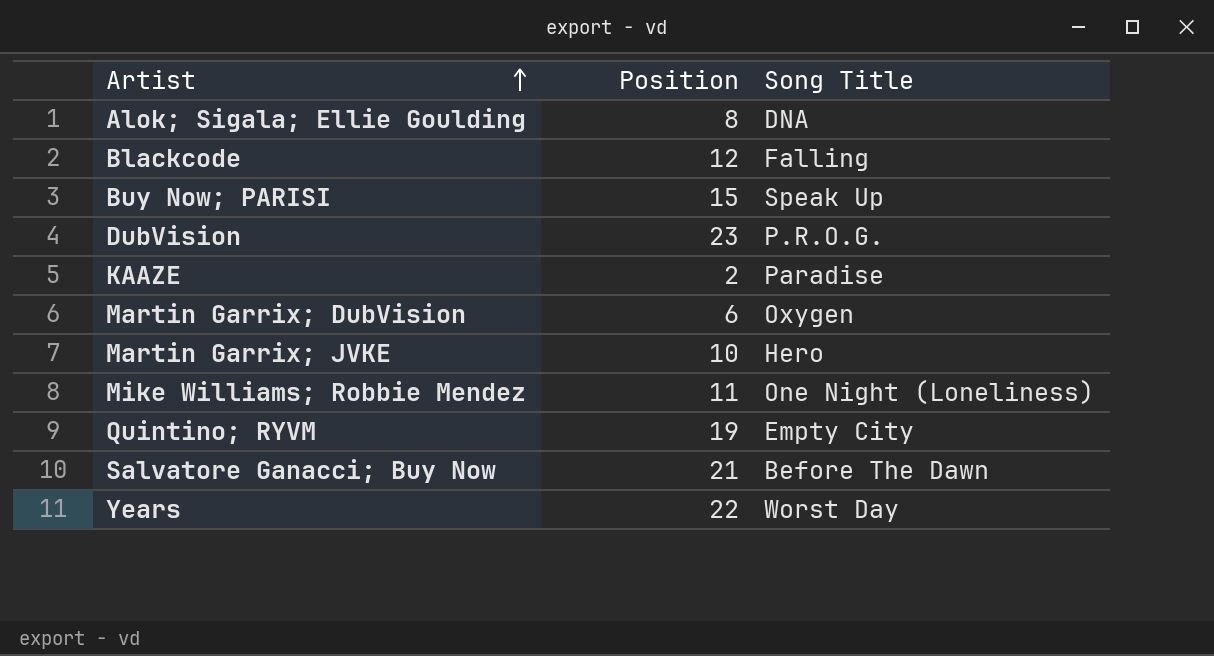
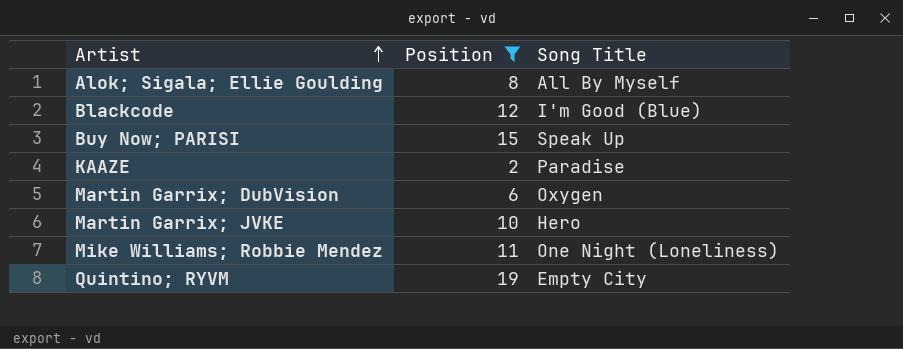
filter: none -> Position <= 19
Alok; Sigala; Ellie Goulding | Song Title: DNA -> All By Myself
Blackcode | Song Title: Falling -> I'm Good (Blue)

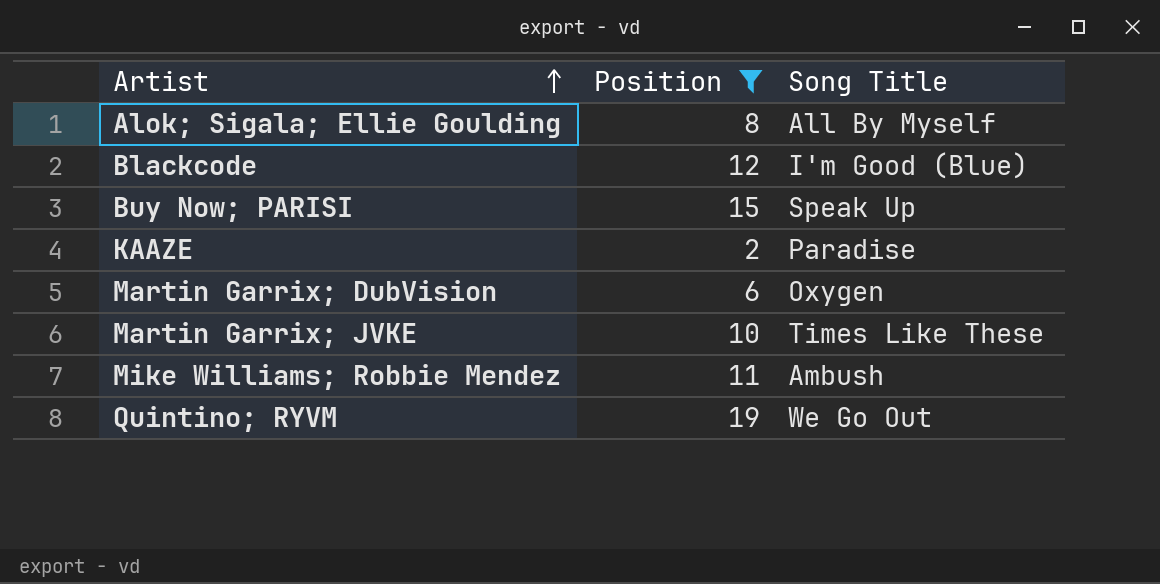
Martin Garrix; JVKE | Song Title: Hero -> Times Like These
Mike Williams; Robbie Mendez | Song Title: One Night (Loneliness) -> Ambush
Quintino; RYVM | Song Title: Empty City -> We Go Out

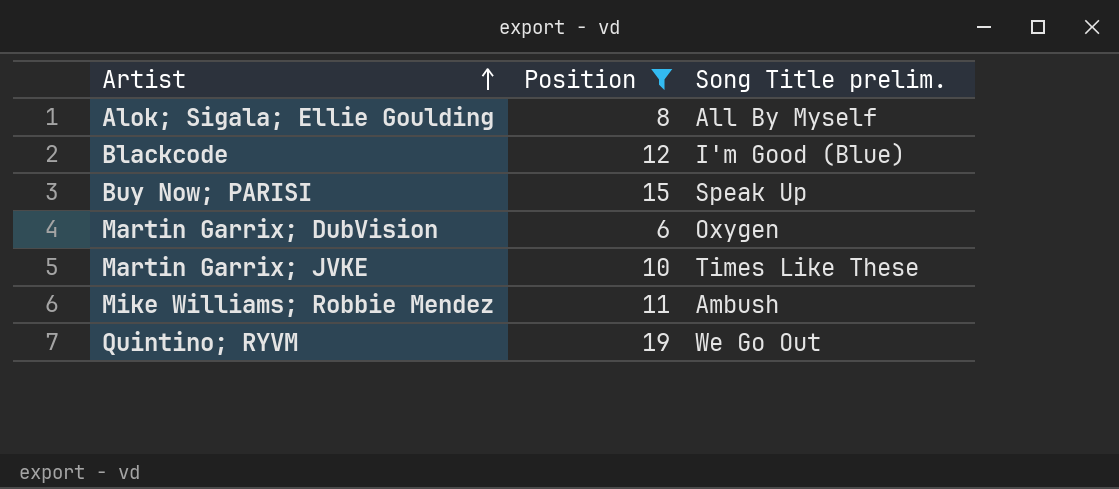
column name: Song Title -> Song Title prelim.
row KAAZE: 2 | Paradise -> none

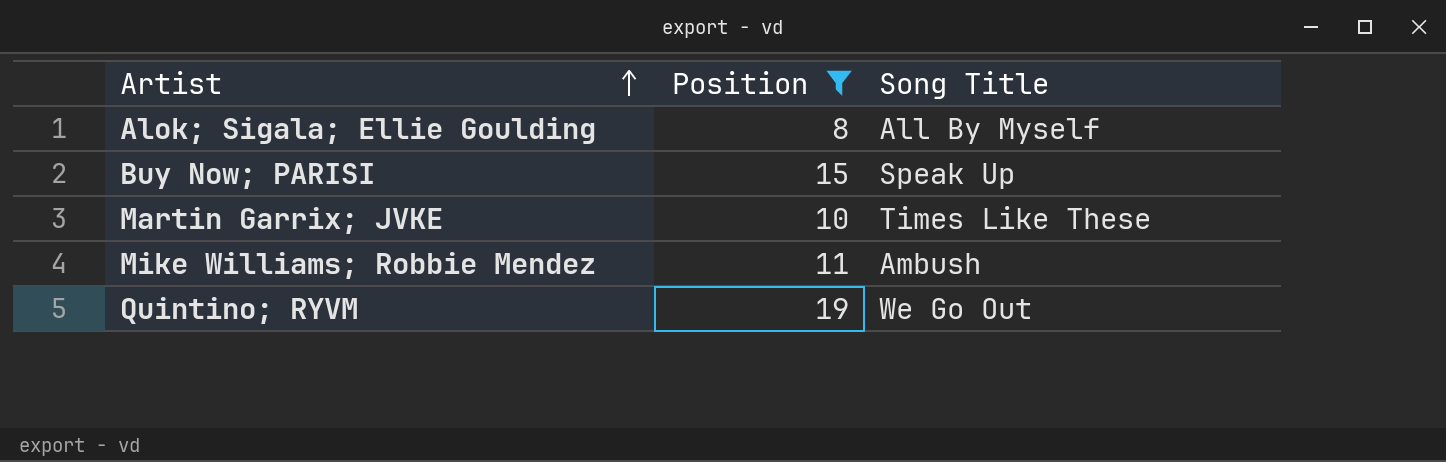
column name: Song Title prelim. -> Song Title
row Blackcode: 12 | I'm Good (Blue) -> none
row Martin Garrix; DubVision: 6 | Oxygen -> none

